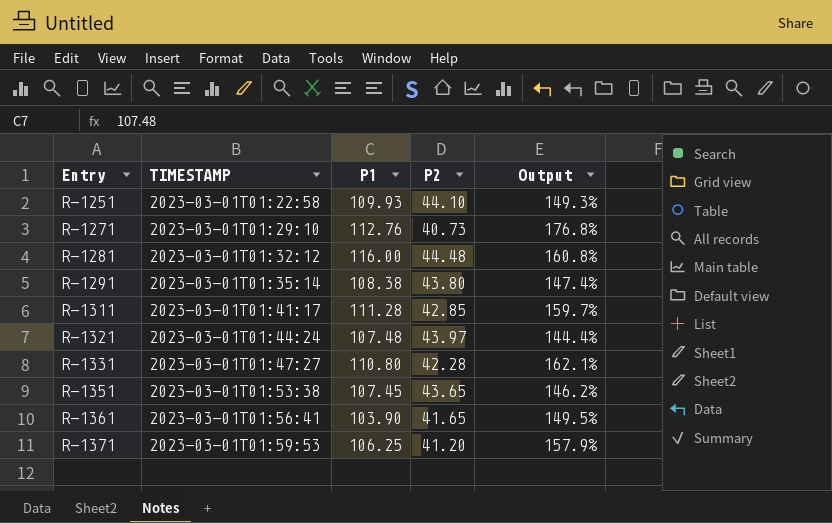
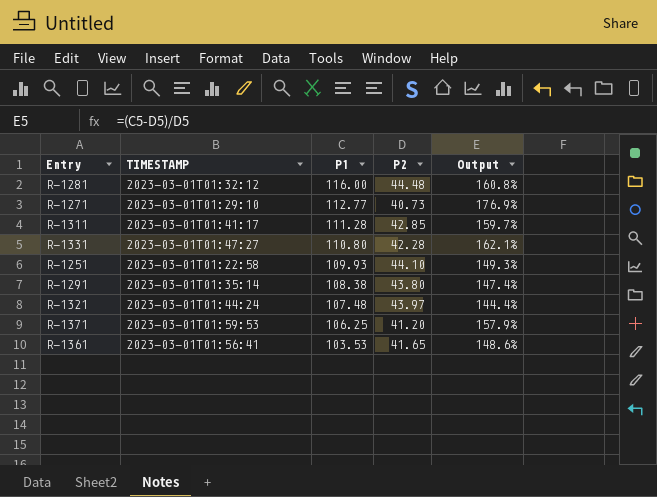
row order: Entry ascending -> P1 descending
row R-1351: 2023-03-01T01:53:38 | 107.45 | 43.65 | 146.2% -> none
R-1271 | P1: 112.76 -> 112.77
R-1271 | Output: 176.8% -> 176.9%
R-1361 | P1: 103.90 -> 103.53
R-1361 | Output: 149.5% -> 148.6%

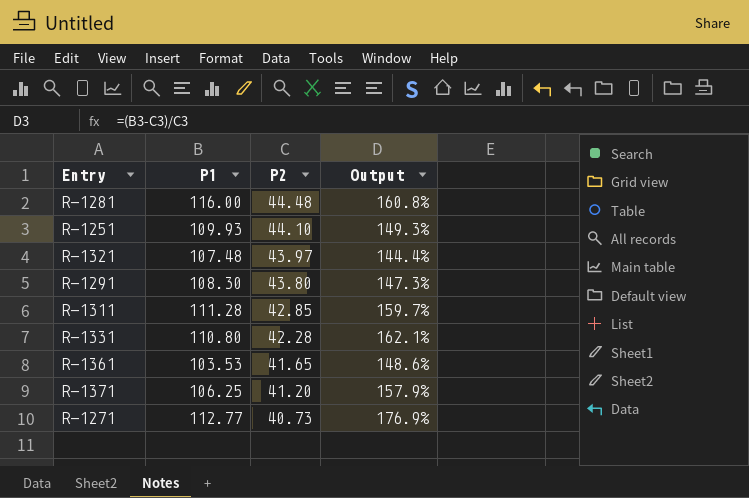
row order: P1 descending -> P2 descending
column TIMESTAMP | position: 2 -> none
R-1291 | P1: 108.38 -> 108.30
R-1291 | Output: 147.4% -> 147.3%

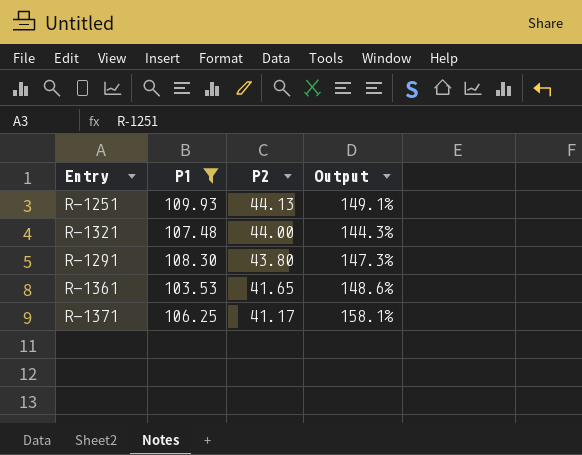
filter: none -> P1 <= 109.93
R-1251 | P2: 44.10 -> 44.13
R-1251 | Output: 149.3% -> 149.1%
R-1321 | P2: 43.97 -> 44.00
R-1321 | Output: 144.4% -> 144.3%
R-1371 | P2: 41.20 -> 41.17
R-1371 | Output: 157.9% -> 158.1%

